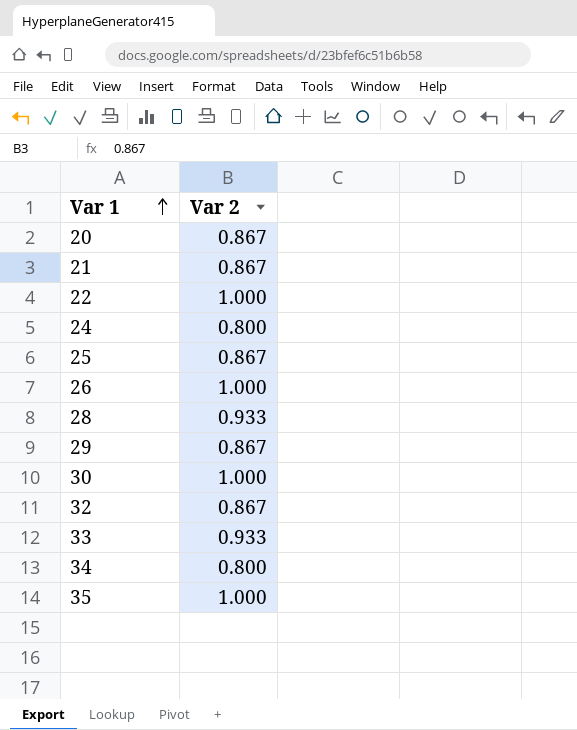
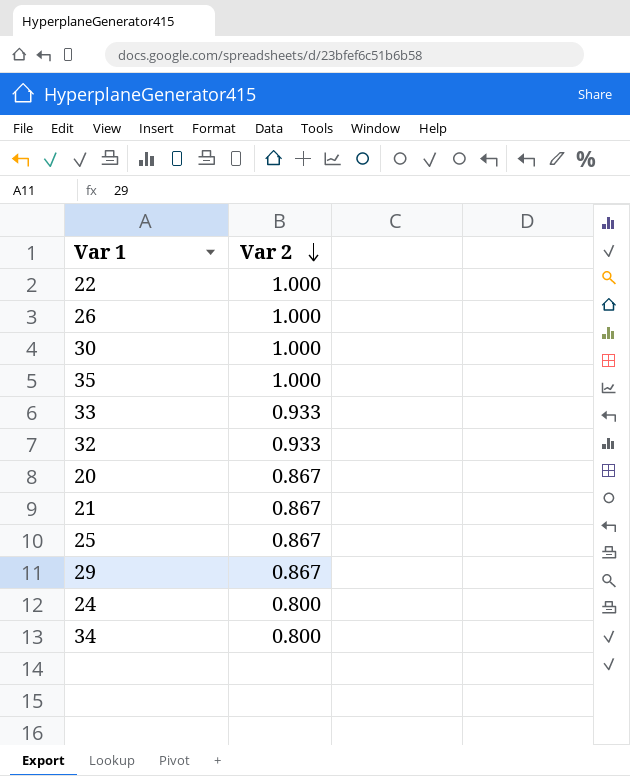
row order: Var 1 ascending -> Var 2 descending
row 28: 0.933 -> none
32 | Var 2: 0.867 -> 0.933

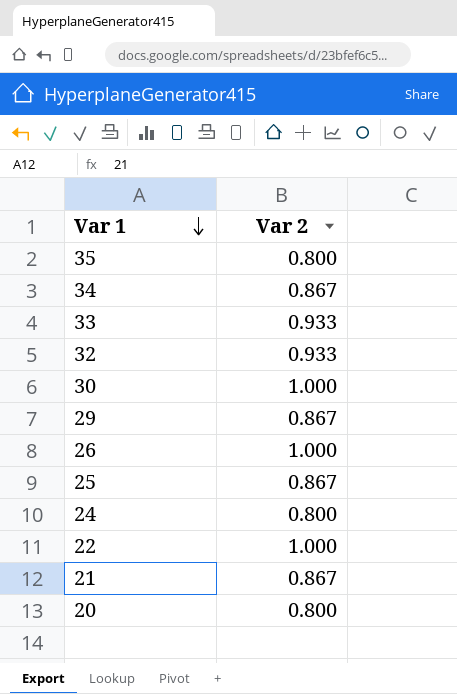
row order: Var 2 descending -> Var 1 descending
35 | Var 2: 1.000 -> 0.800
34 | Var 2: 0.800 -> 0.867
20 | Var 2: 0.867 -> 0.800

